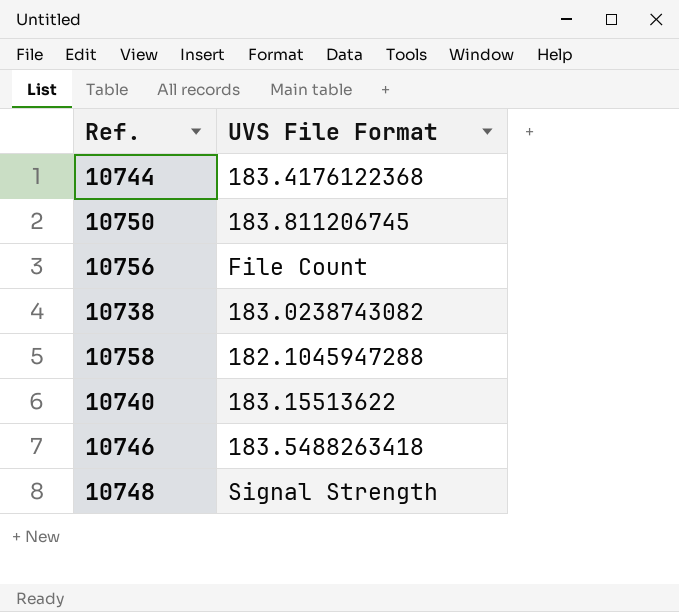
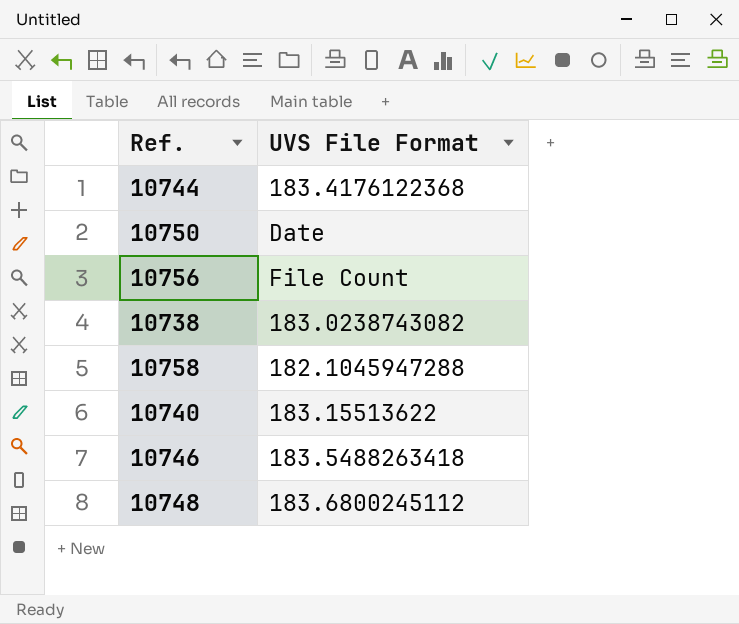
10750 | UVS File Format: 183.811206745 -> Date
10748 | UVS File Format: Signal Strength -> 183.6800245112

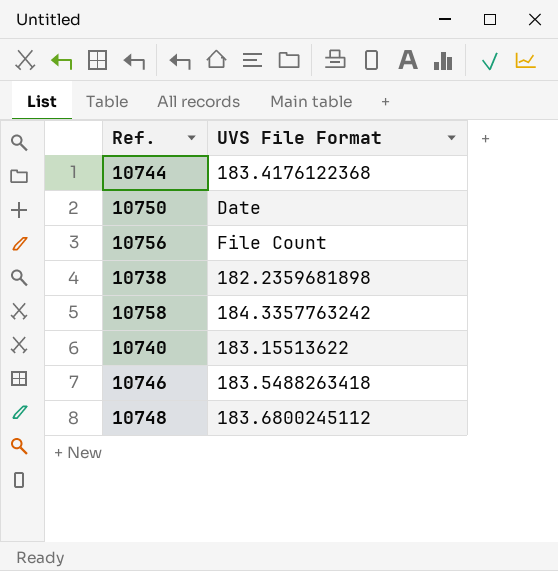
10738 | UVS File Format: 183.0238743082 -> 182.2359681898
10758 | UVS File Format: 182.1045947288 -> 184.3357763242

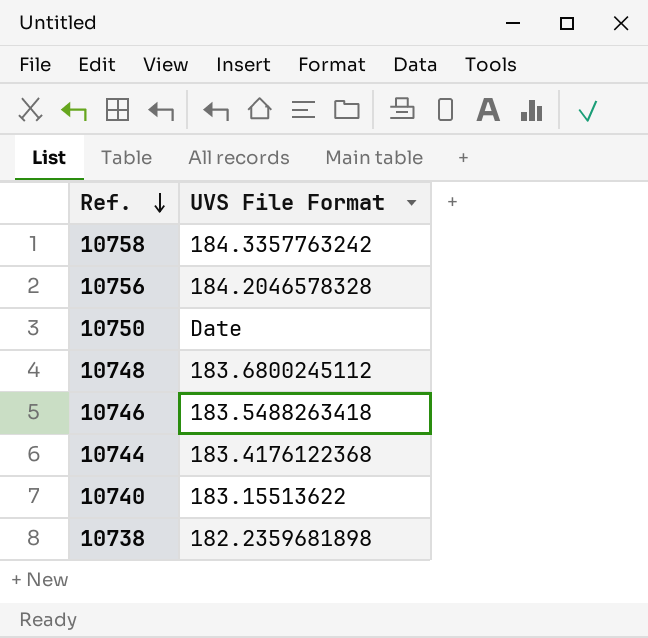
row order: none -> Ref. descending
10756 | UVS File Format: File Count -> 184.2046578328

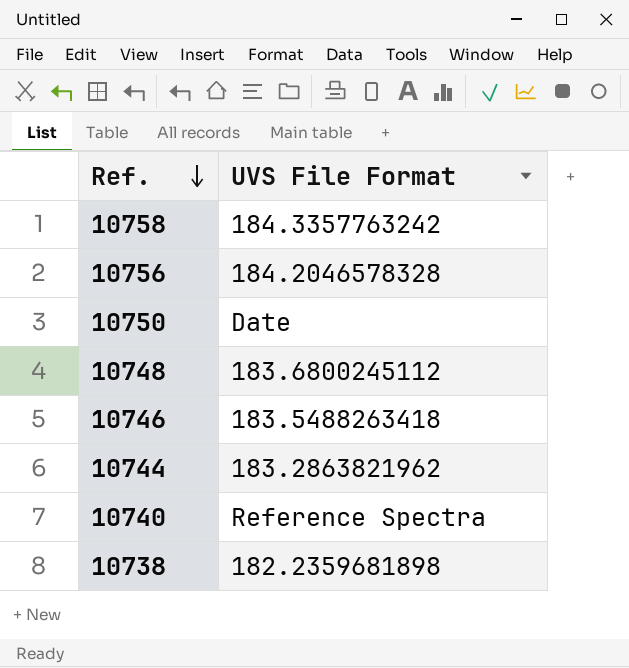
10744 | UVS File Format: 183.4176122368 -> 183.2863821962
10740 | UVS File Format: 183.15513622 -> Reference Spectra

